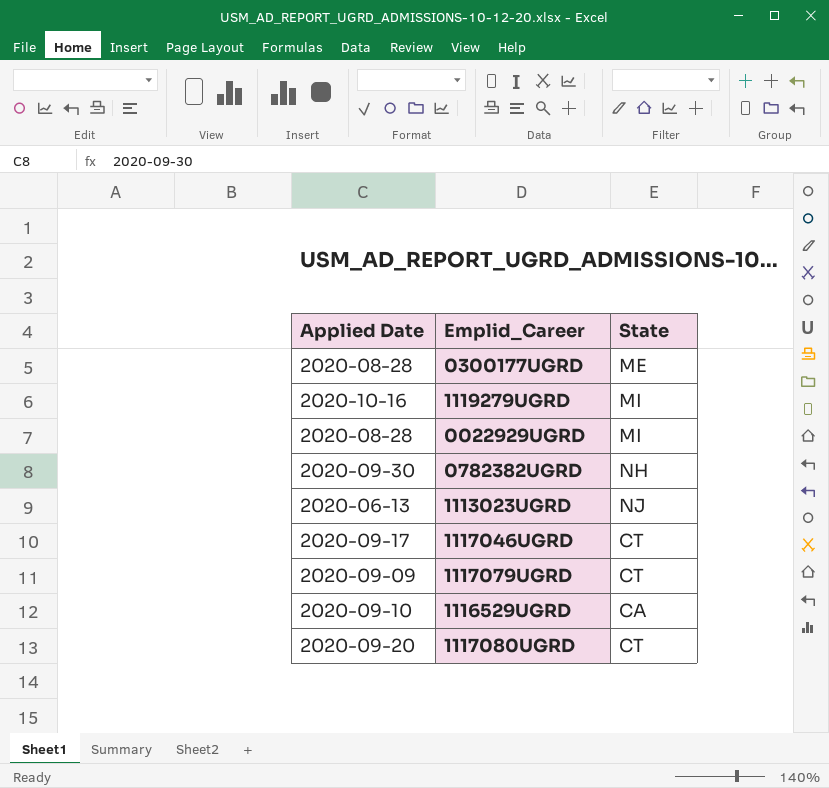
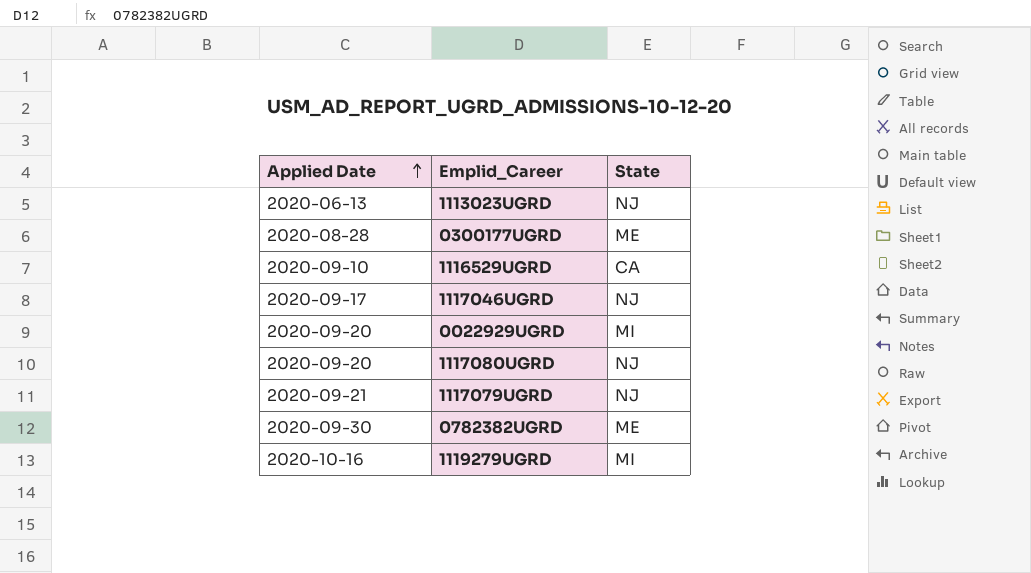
row order: none -> Applied Date ascending
1117046UGRD | State: CT -> NJ
0022929UGRD | Applied Date: 2020-08-28 -> 2020-09-20
1117080UGRD | State: CT -> NJ
1117079UGRD | Applied Date: 2020-09-09 -> 2020-09-21
1117079UGRD | State: CT -> NJ
0782382UGRD | State: NH -> ME

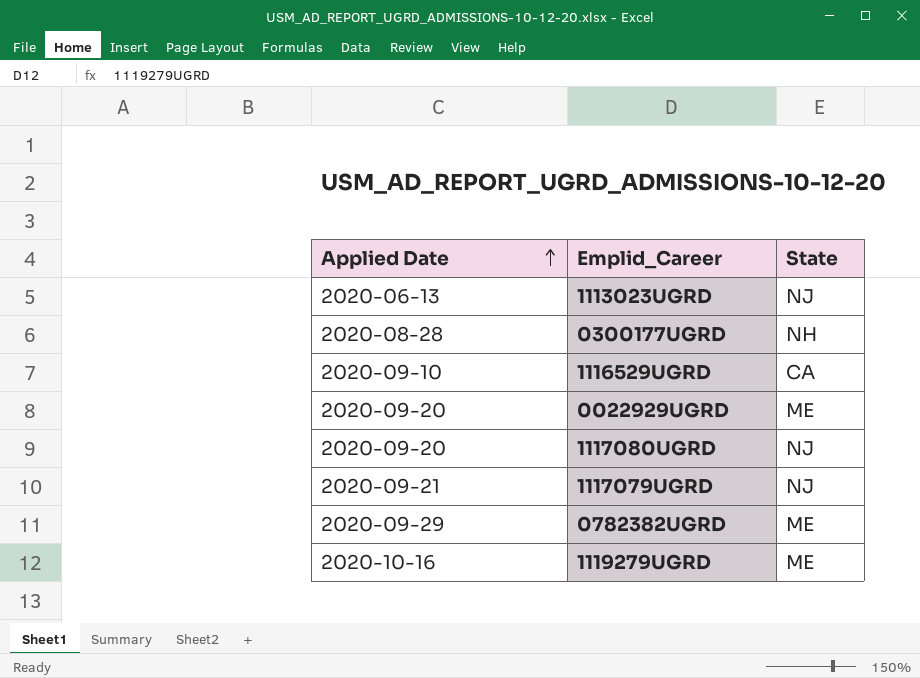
row 1117046UGRD: 2020-09-17 | NJ -> none
0300177UGRD | State: ME -> NH
0022929UGRD | State: MI -> ME
0782382UGRD | Applied Date: 2020-09-30 -> 2020-09-29
1119279UGRD | State: MI -> ME

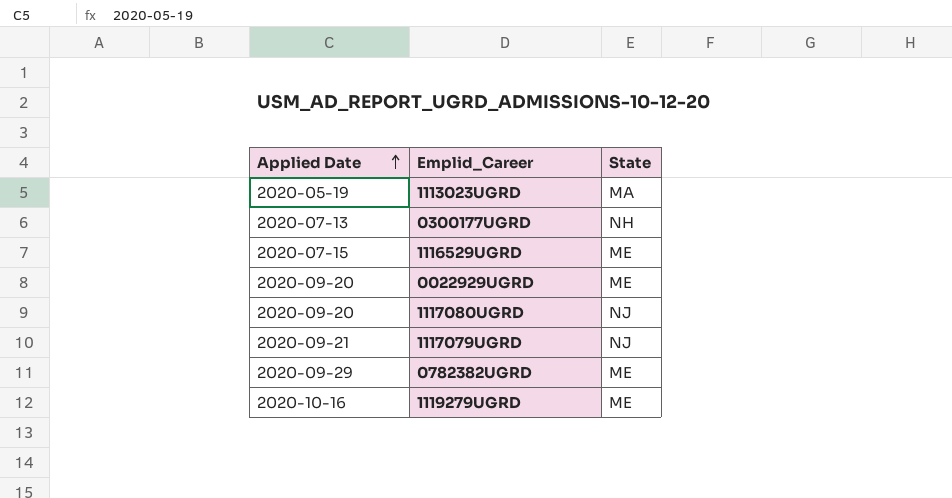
1113023UGRD | Applied Date: 2020-06-13 -> 2020-05-19
1113023UGRD | State: NJ -> MA
0300177UGRD | Applied Date: 2020-08-28 -> 2020-07-13
1116529UGRD | Applied Date: 2020-09-10 -> 2020-07-15
1116529UGRD | State: CA -> ME

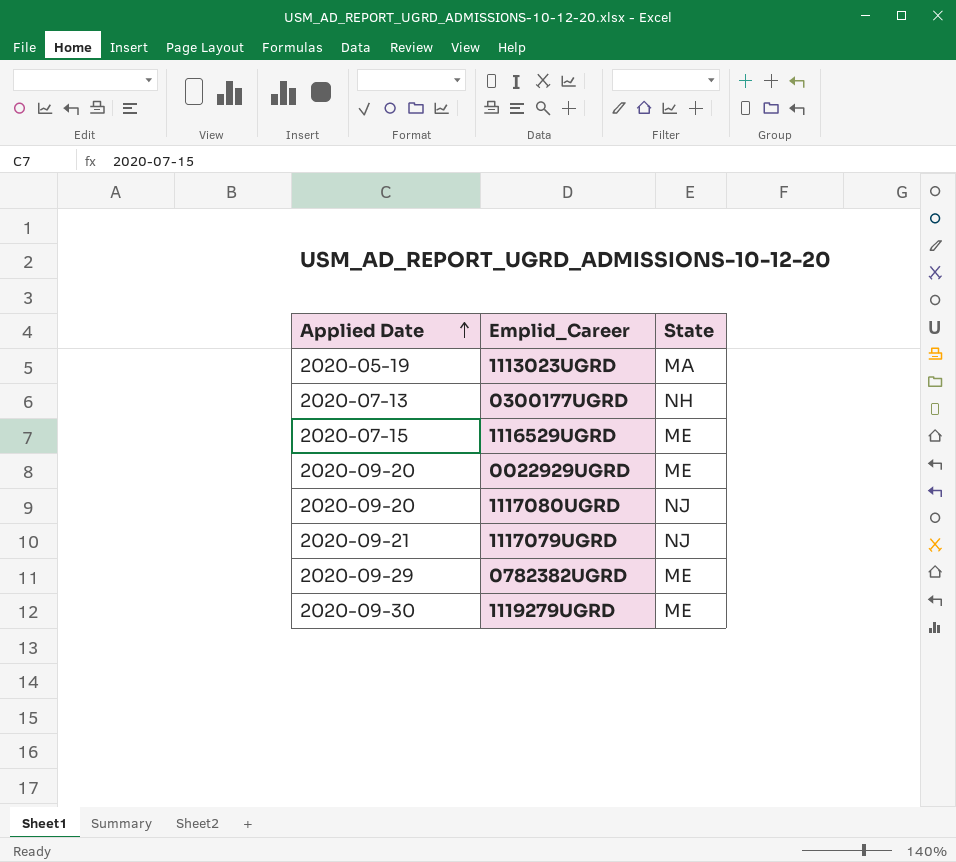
1119279UGRD | Applied Date: 2020-10-16 -> 2020-09-30

